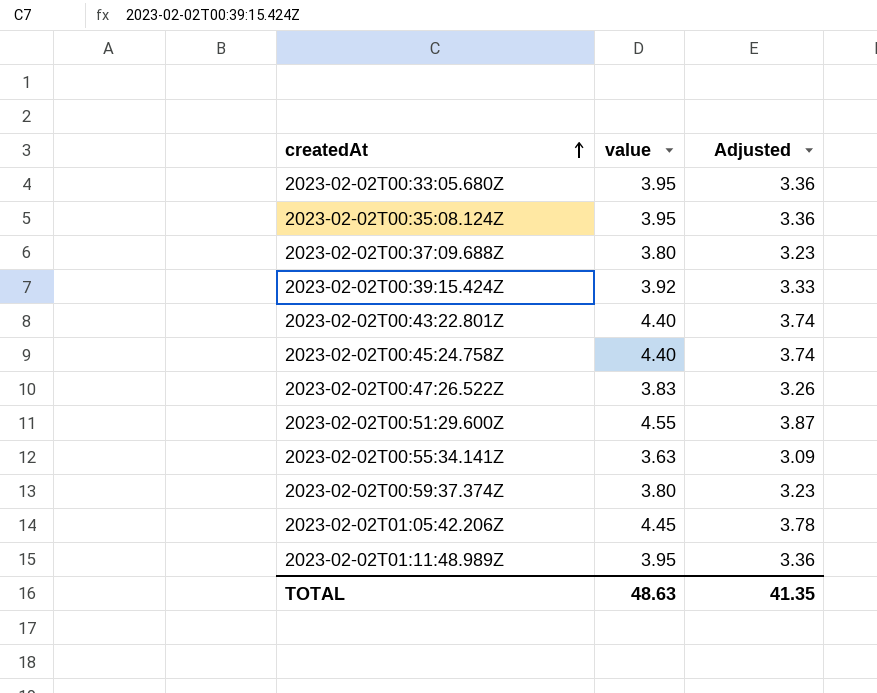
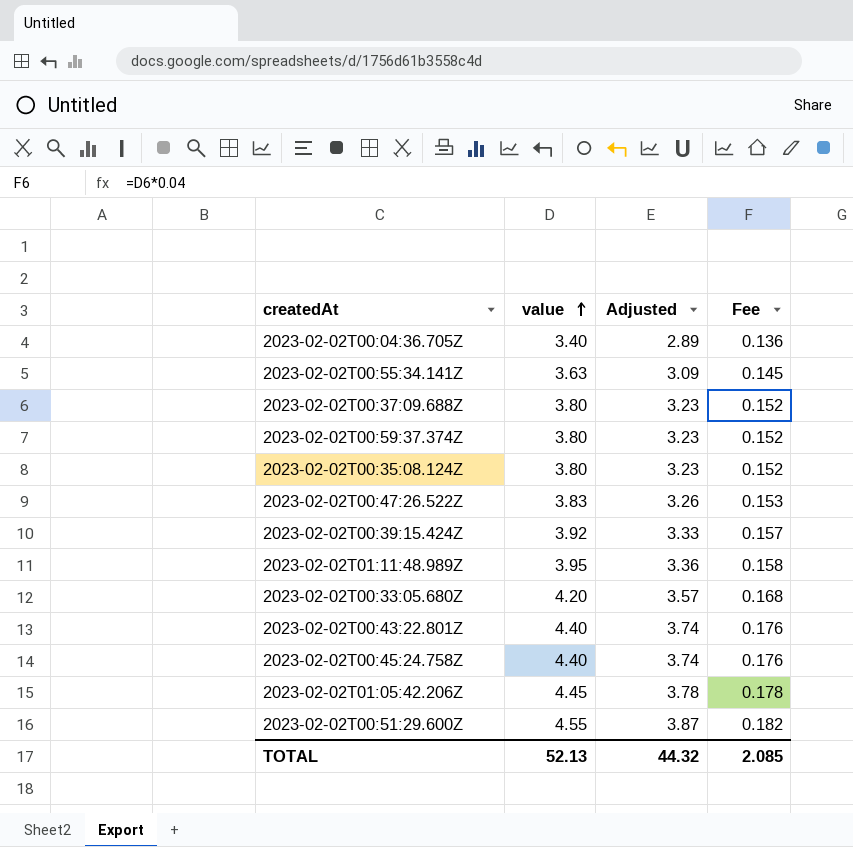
row order: createdAt ascending -> value ascending
column Fee | formula: none -> [value] * 0.04
row 2023-02-02T00:04:36.705Z: none -> 3.40 | 2.89 | 0.136
2023-02-02T00:35:08.124Z | value: 3.95 -> 3.80
2023-02-02T00:35:08.124Z | Adjusted: 3.36 -> 3.23
2023-02-02T00:33:05.680Z | value: 3.95 -> 4.20
2023-02-02T00:33:05.680Z | Adjusted: 3.36 -> 3.57
TOTAL | value: 48.63 -> 52.13
TOTAL | Adjusted: 41.35 -> 44.32

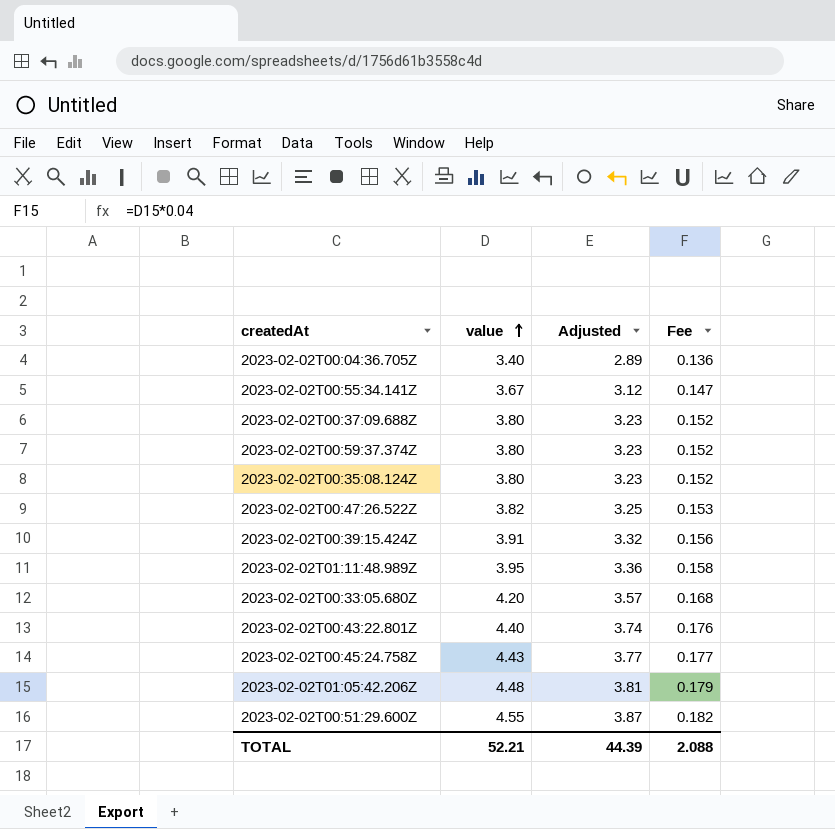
2023-02-02T00:55:34.141Z | value: 3.63 -> 3.67
2023-02-02T00:55:34.141Z | Adjusted: 3.09 -> 3.12
2023-02-02T00:55:34.141Z | Fee: 0.145 -> 0.147
2023-02-02T00:47:26.522Z | value: 3.83 -> 3.82
2023-02-02T00:47:26.522Z | Adjusted: 3.26 -> 3.25
2023-02-02T00:39:15.424Z | value: 3.92 -> 3.91
2023-02-02T00:39:15.424Z | Adjusted: 3.33 -> 3.32
2023-02-02T00:39:15.424Z | Fee: 0.157 -> 0.156
2023-02-02T00:45:24.758Z | value: 4.40 -> 4.43
2023-02-02T00:45:24.758Z | Adjusted: 3.74 -> 3.77
2023-02-02T00:45:24.758Z | Fee: 0.176 -> 0.177
2023-02-02T01:05:42.206Z | value: 4.45 -> 4.48
2023-02-02T01:05:42.206Z | Adjusted: 3.78 -> 3.81
2023-02-02T01:05:42.206Z | Fee: 0.178 -> 0.179
TOTAL | value: 52.13 -> 52.21
TOTAL | Adjusted: 44.32 -> 44.39
TOTAL | Fee: 2.085 -> 2.088

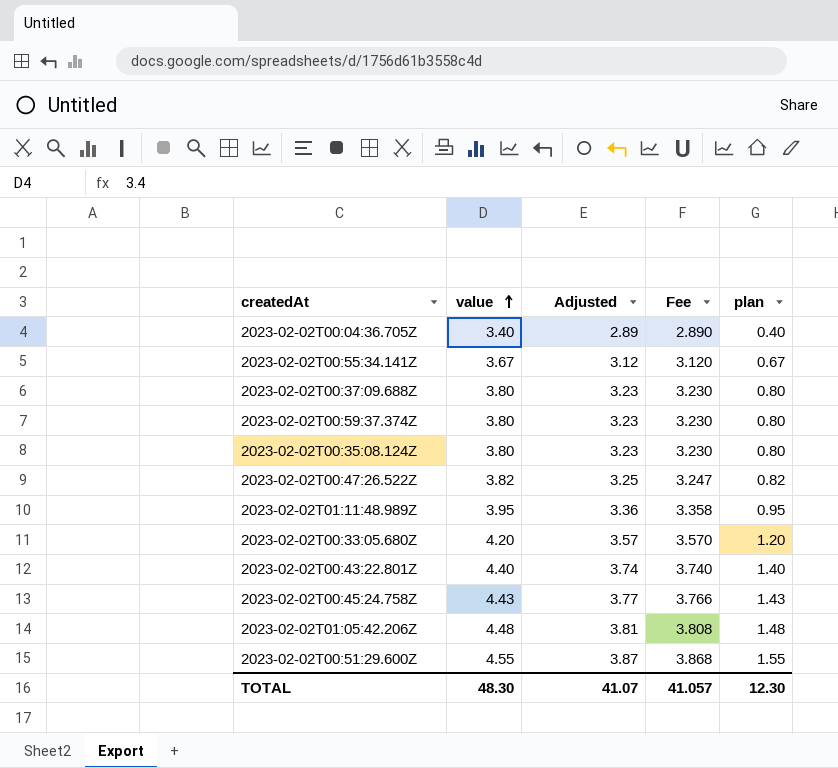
column Fee | formula: [value] * 0.04 -> [value] * 0.85
column plan | formula: none -> [value] - 3
row 2023-02-02T00:39:15.424Z: 3.91 | 3.32 | 0.156 -> none
TOTAL | value: 52.21 -> 48.30
TOTAL | Adjusted: 44.39 -> 41.07
TOTAL | Fee: 2.088 -> 41.057

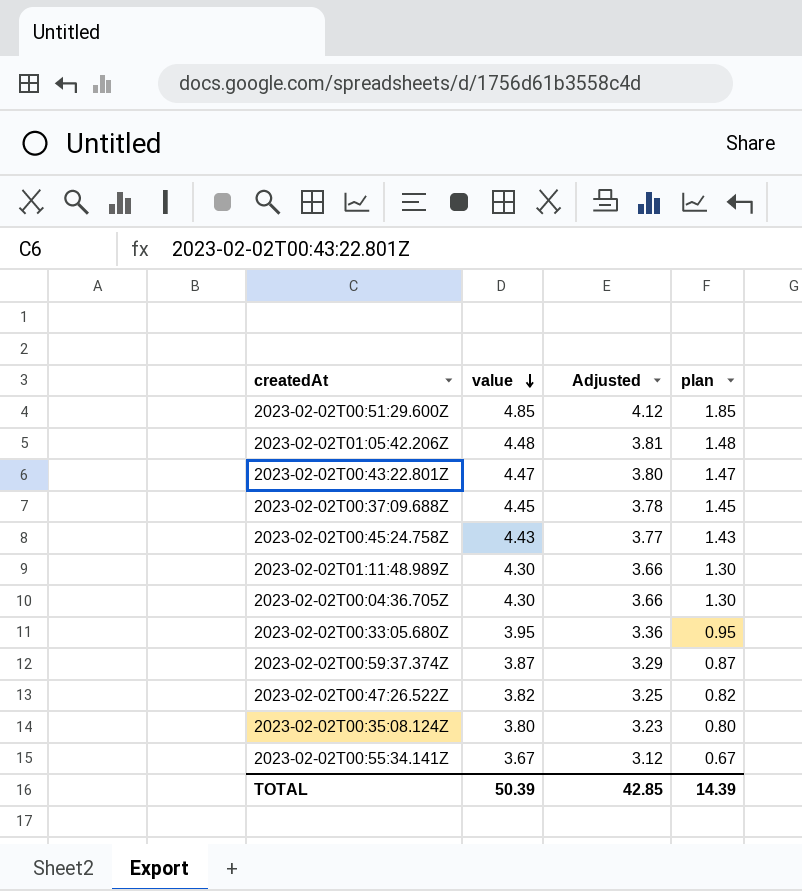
row order: value ascending -> value descending
column Fee | formula: [value] * 0.85 -> none
2023-02-02T00:51:29.600Z | value: 4.55 -> 4.85
2023-02-02T00:51:29.600Z | Adjusted: 3.87 -> 4.12
2023-02-02T00:51:29.600Z | plan: 1.55 -> 1.85
2023-02-02T00:43:22.801Z | value: 4.40 -> 4.47
2023-02-02T00:43:22.801Z | Adjusted: 3.74 -> 3.80
2023-02-02T00:43:22.801Z | plan: 1.40 -> 1.47
2023-02-02T00:37:09.688Z | value: 3.80 -> 4.45
2023-02-02T00:37:09.688Z | Adjusted: 3.23 -> 3.78
2023-02-02T00:37:09.688Z | plan: 0.80 -> 1.45
2023-02-02T01:11:48.989Z | value: 3.95 -> 4.30
2023-02-02T01:11:48.989Z | Adjusted: 3.36 -> 3.66
2023-02-02T01:11:48.989Z | plan: 0.95 -> 1.30
2023-02-02T00:04:36.705Z | value: 3.40 -> 4.30
2023-02-02T00:04:36.705Z | Adjusted: 2.89 -> 3.66
2023-02-02T00:04:36.705Z | plan: 0.40 -> 1.30
2023-02-02T00:33:05.680Z | value: 4.20 -> 3.95
2023-02-02T00:33:05.680Z | Adjusted: 3.57 -> 3.36
2023-02-02T00:33:05.680Z | plan: 1.20 -> 0.95
2023-02-02T00:59:37.374Z | value: 3.80 -> 3.87
2023-02-02T00:59:37.374Z | Adjusted: 3.23 -> 3.29
2023-02-02T00:59:37.374Z | plan: 0.80 -> 0.87
TOTAL | value: 48.30 -> 50.39
TOTAL | Adjusted: 41.07 -> 42.85
TOTAL | plan: 12.30 -> 14.39

